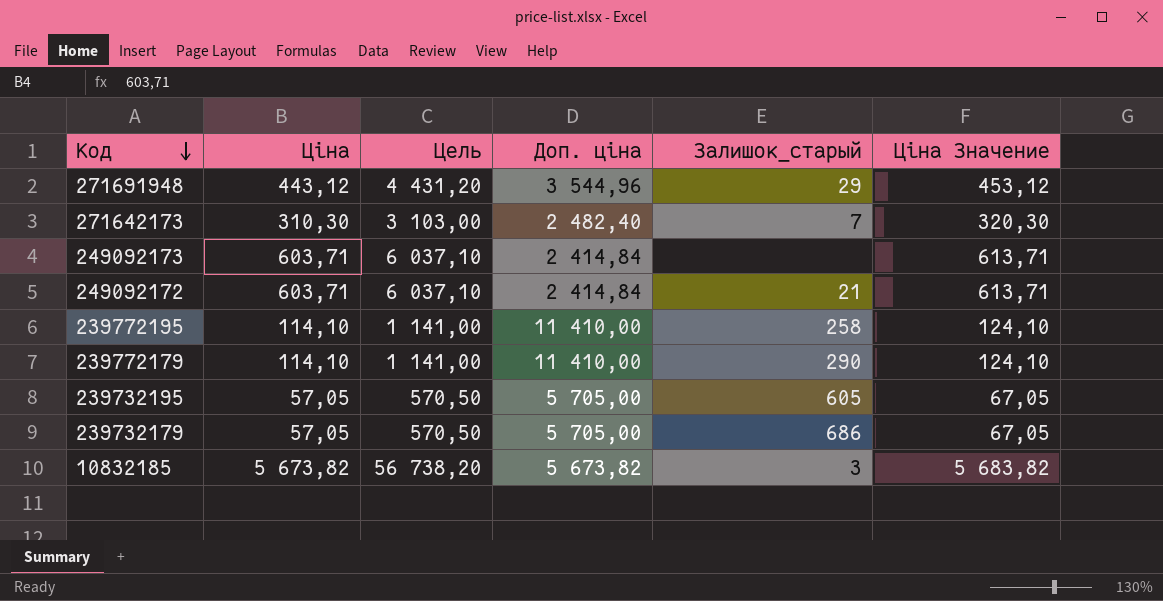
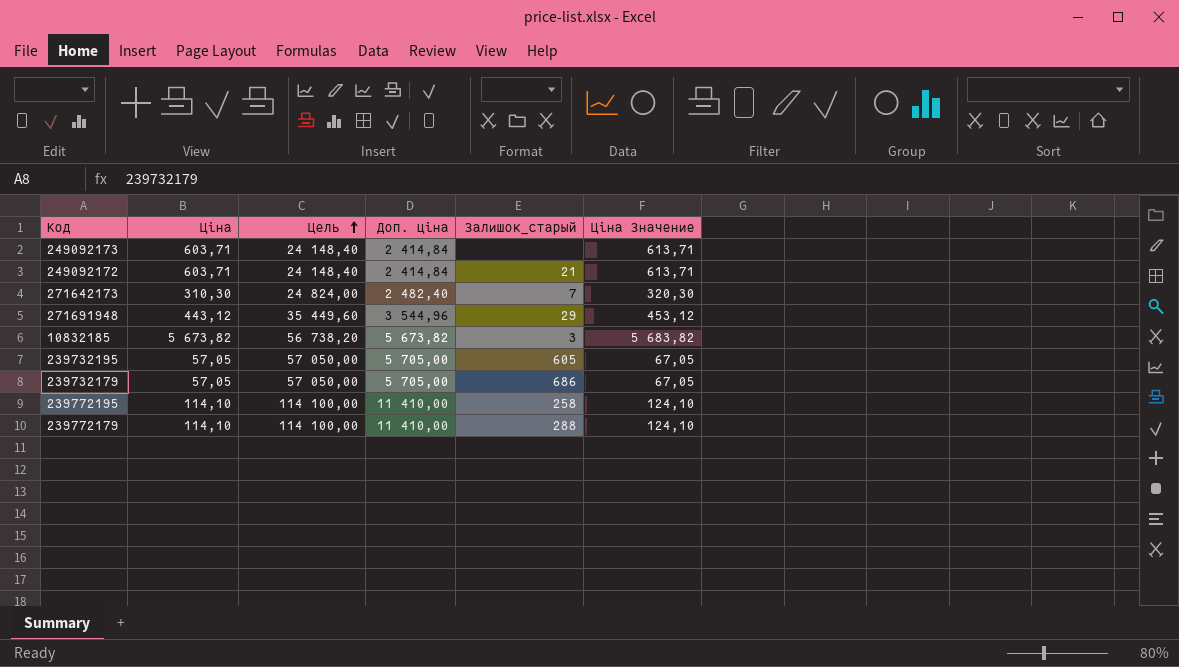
row order: Код descending -> Цель ascending
column Цель | formula: [Ціна] * 10 -> [Доп. ціна] * 10
239772179 | Залишок_старый: 290 -> 288

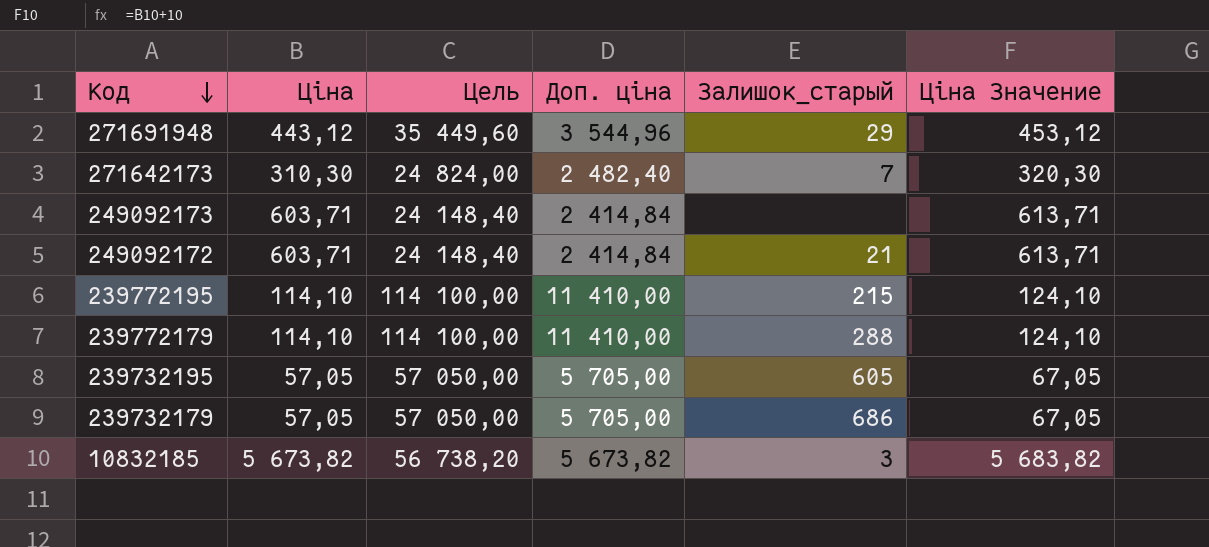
row order: Цель ascending -> Код descending
239772195 | Залишок_старый: 258 -> 215

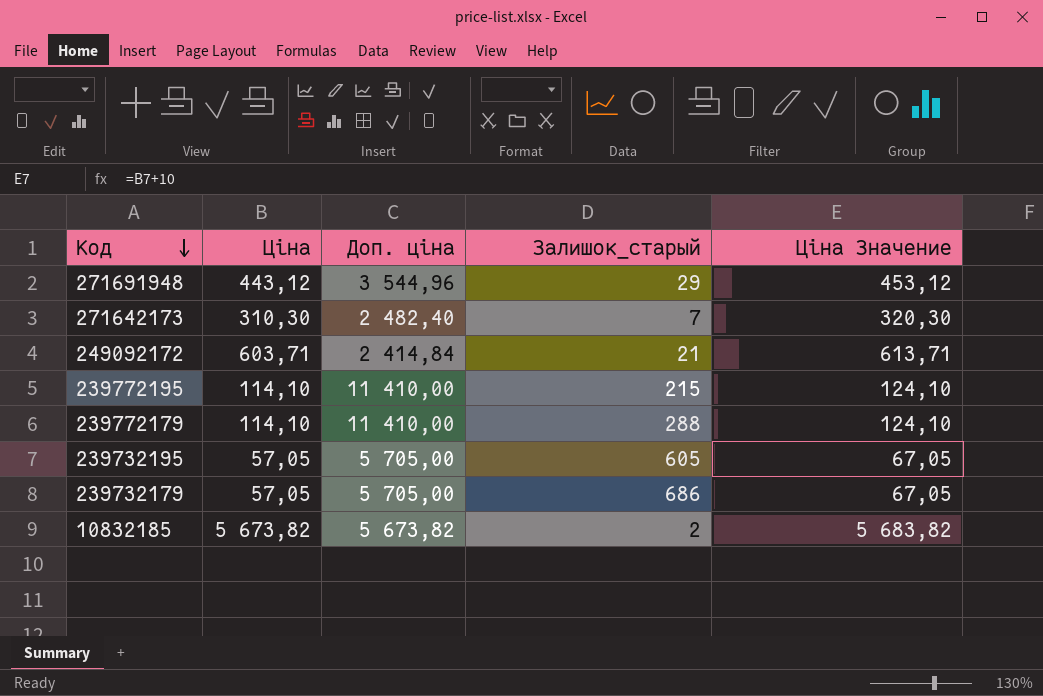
column Цель | formula: [Доп. ціна] * 10 -> none
row 249092173: 603,71 | 24 148,40 | 2 414,84 | none | 613,71 -> none
10832185 | Залишок_старый: 3 -> 2

